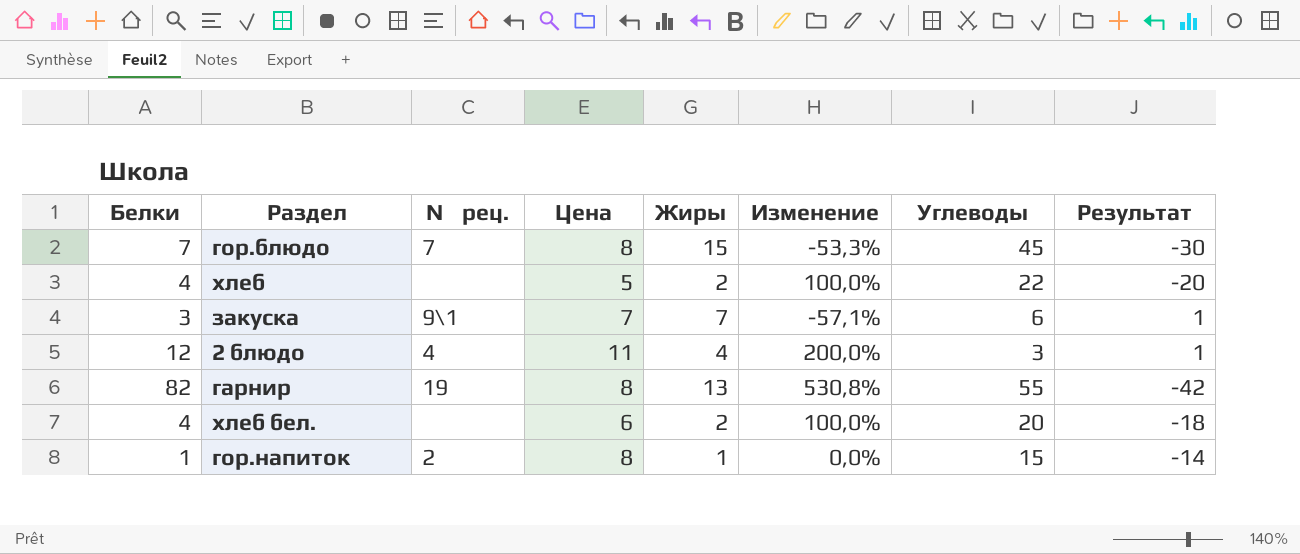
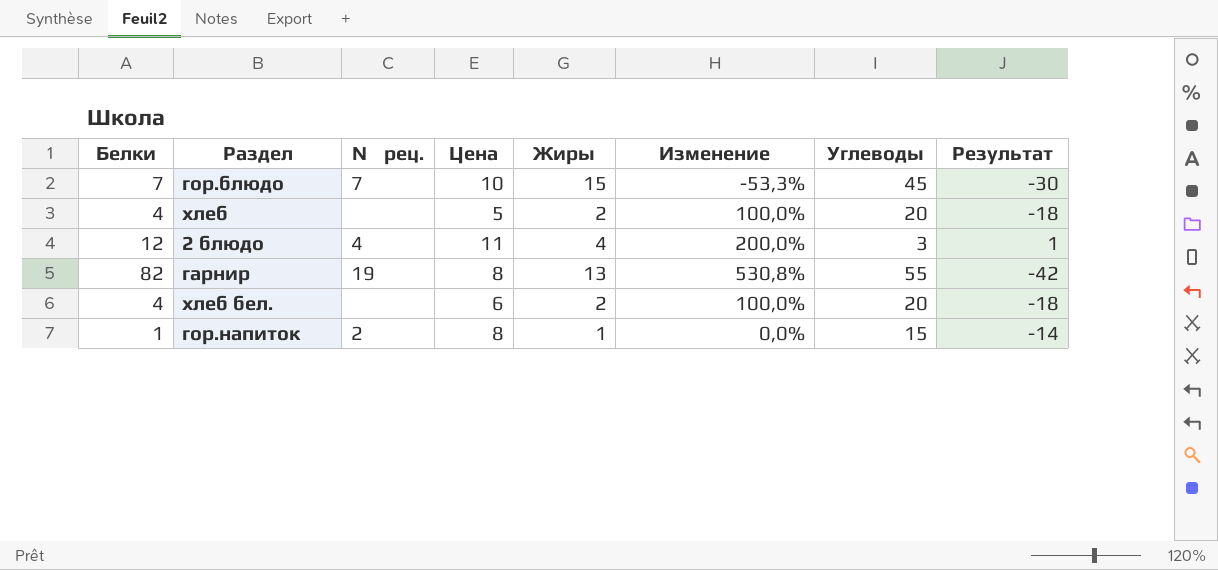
row закуска: 3 | 9\1 | 7 | 7 | -57,1% | 6 | 1 -> none
гор.блюдо | Цена: 8 -> 10
хлеб | Углеводы: 22 -> 20
хлеб | Результат: -20 -> -18

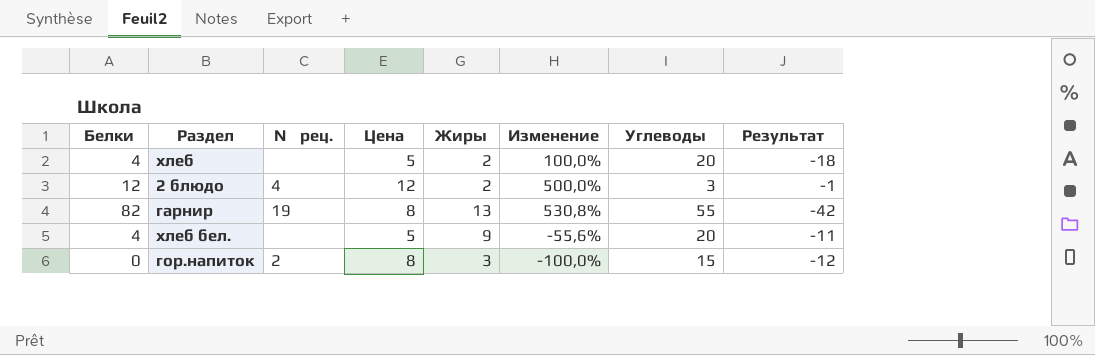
row гор.блюдо: 7 | 7 | 10 | 15 | -53,3% | 45 | -30 -> none
2 блюдо | Цена: 11 -> 12
2 блюдо | Жиры: 4 -> 2
2 блюдо | Изменение: 200,0% -> 500,0%
2 блюдо | Результат: 1 -> -1
хлеб бел. | Цена: 6 -> 5
хлеб бел. | Жиры: 2 -> 9
хлеб бел. | Изменение: 100,0% -> -55,6%
хлеб бел. | Результат: -18 -> -11
гор.напиток | Белки: 1 -> 0
гор.напиток | Жиры: 1 -> 3
гор.напиток | Изменение: 0,0% -> -100,0%
гор.напиток | Результат: -14 -> -12

